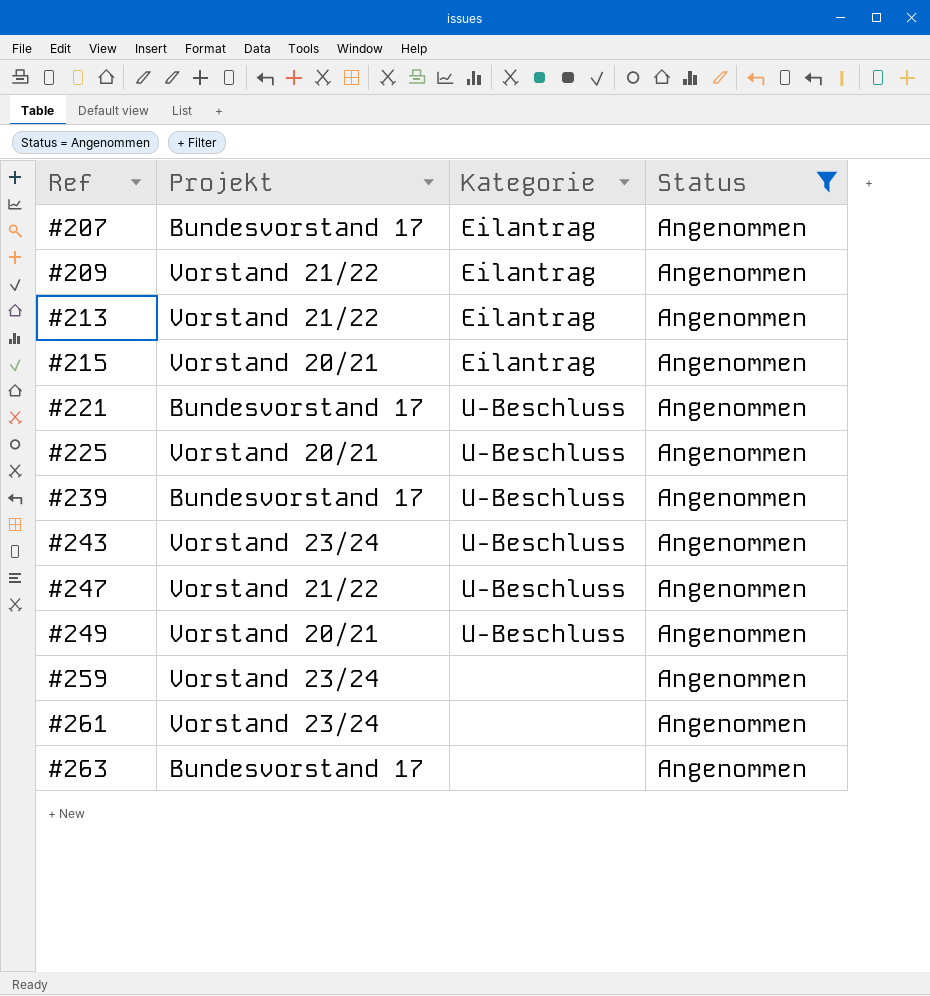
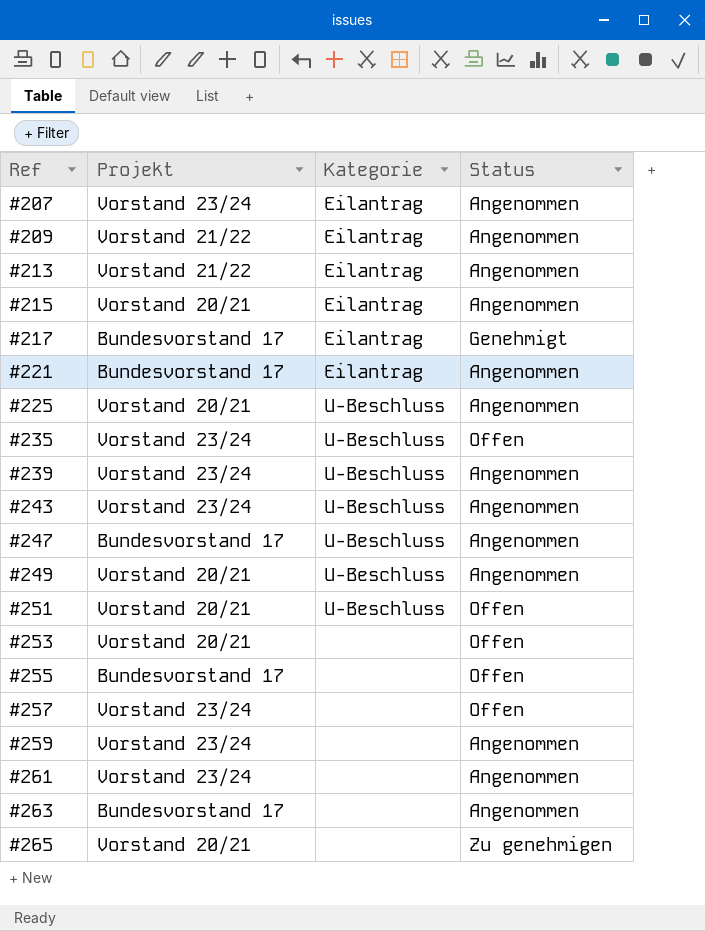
filter: Status = Angenommen -> none
#207 | Projekt: Bundesvorstand 17 -> Vorstand 23/24
#221 | Kategorie: U-Beschluss -> Eilantrag
#239 | Projekt: Bundesvorstand 17 -> Vorstand 23/24
#247 | Projekt: Vorstand 21/22 -> Bundesvorstand 17

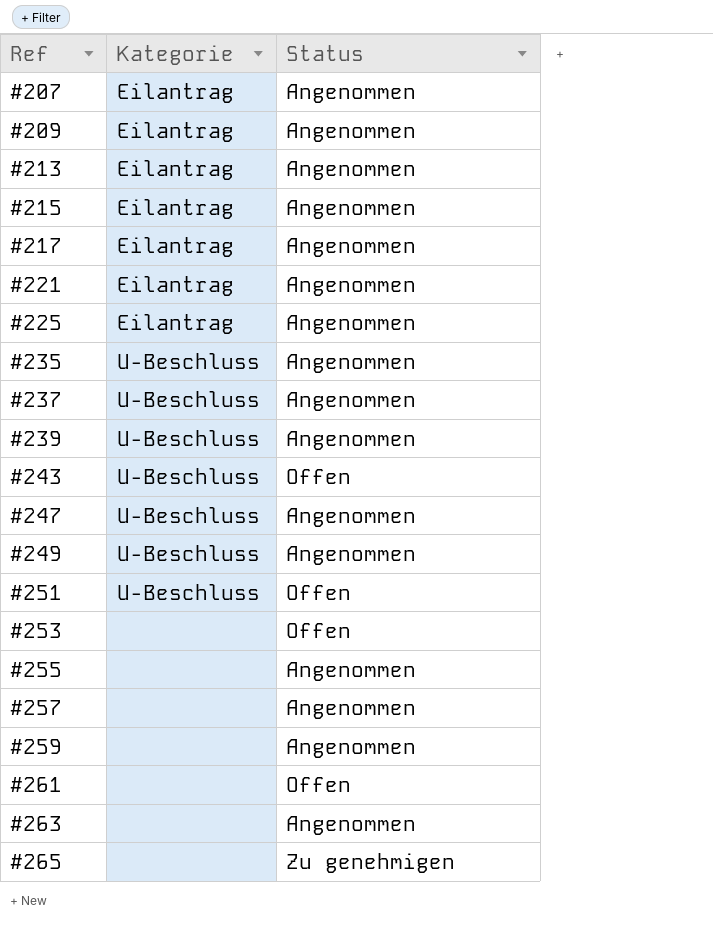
column Projekt | position: 2 -> none
#217 | Status: Genehmigt -> Angenommen
#225 | Kategorie: U-Beschluss -> Eilantrag
#235 | Status: Offen -> Angenommen
row #237: none -> U-Beschluss | Angenommen
#243 | Status: Angenommen -> Offen
#255 | Status: Offen -> Angenommen
#257 | Status: Offen -> Angenommen
#261 | Status: Angenommen -> Offen

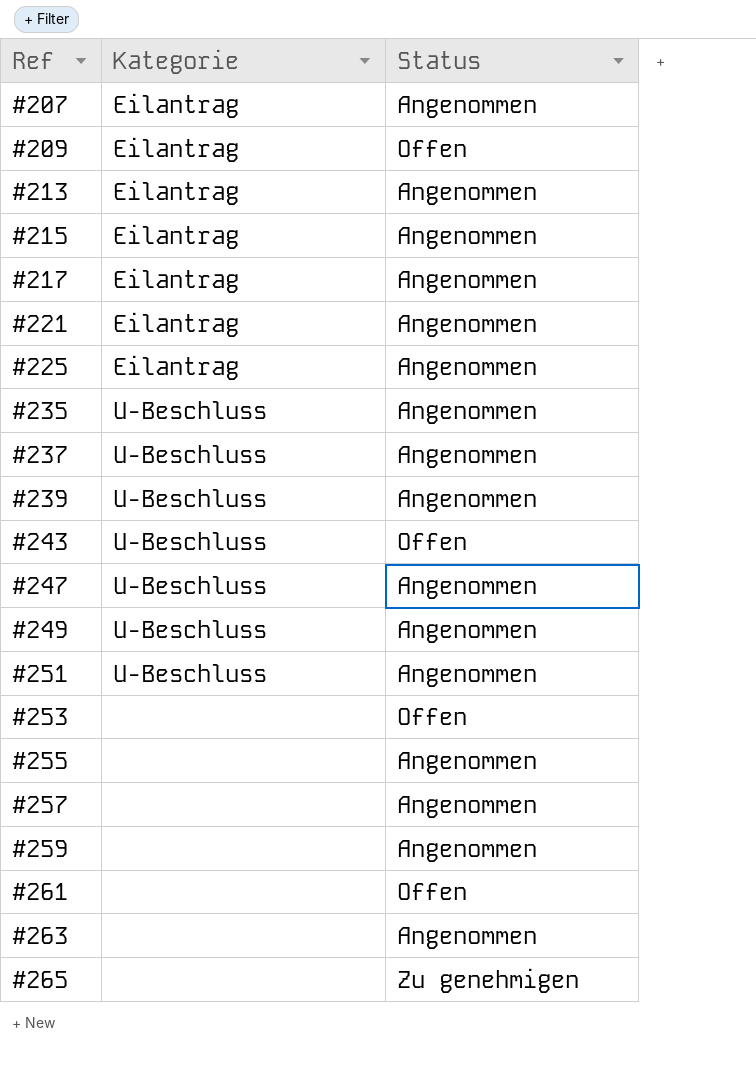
#209 | Status: Angenommen -> Offen
#251 | Status: Offen -> Angenommen

